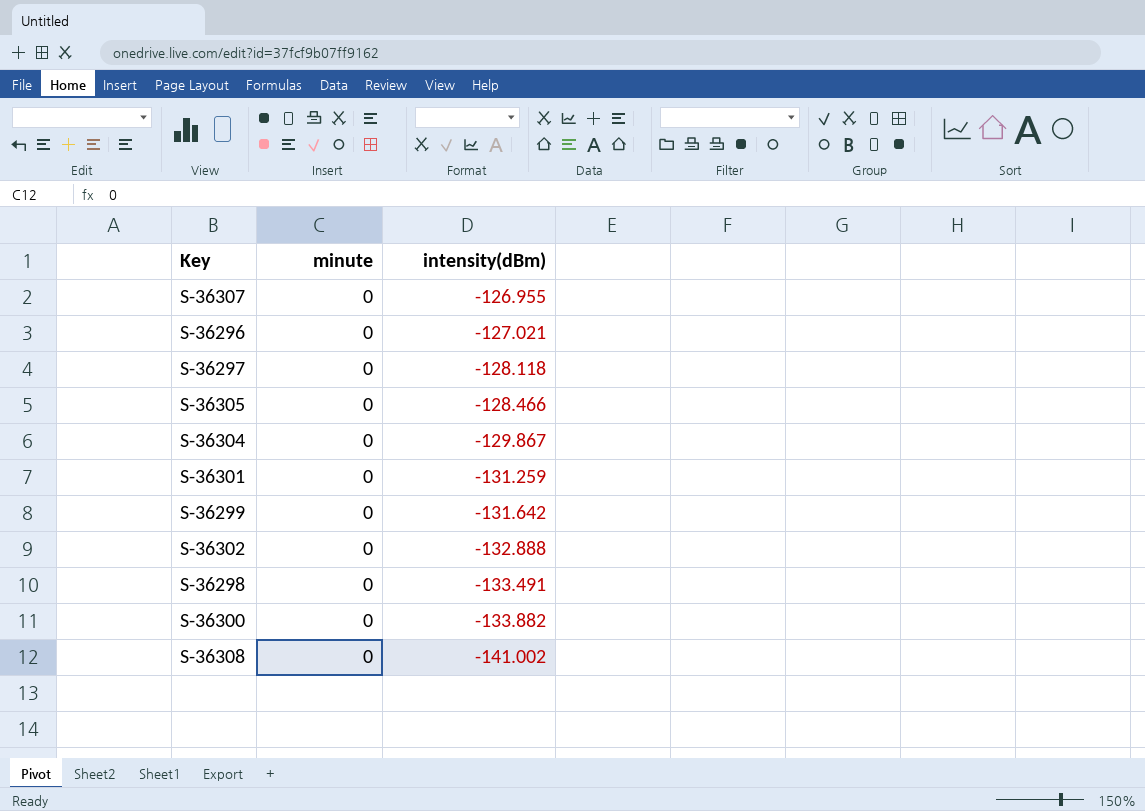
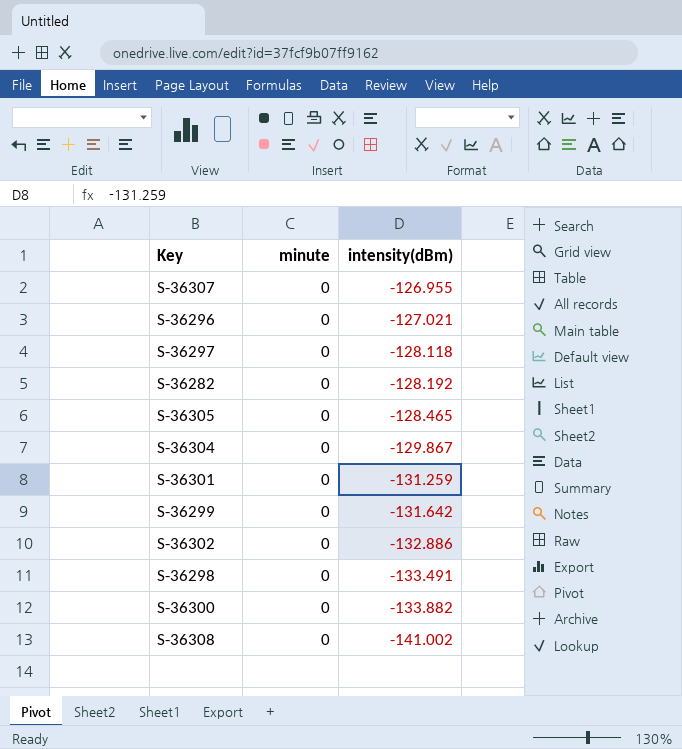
row S-36282: none -> 0 | -128.192
S-36305 | intensity(dBm): -128.466 -> -128.465
S-36302 | intensity(dBm): -132.888 -> -132.886

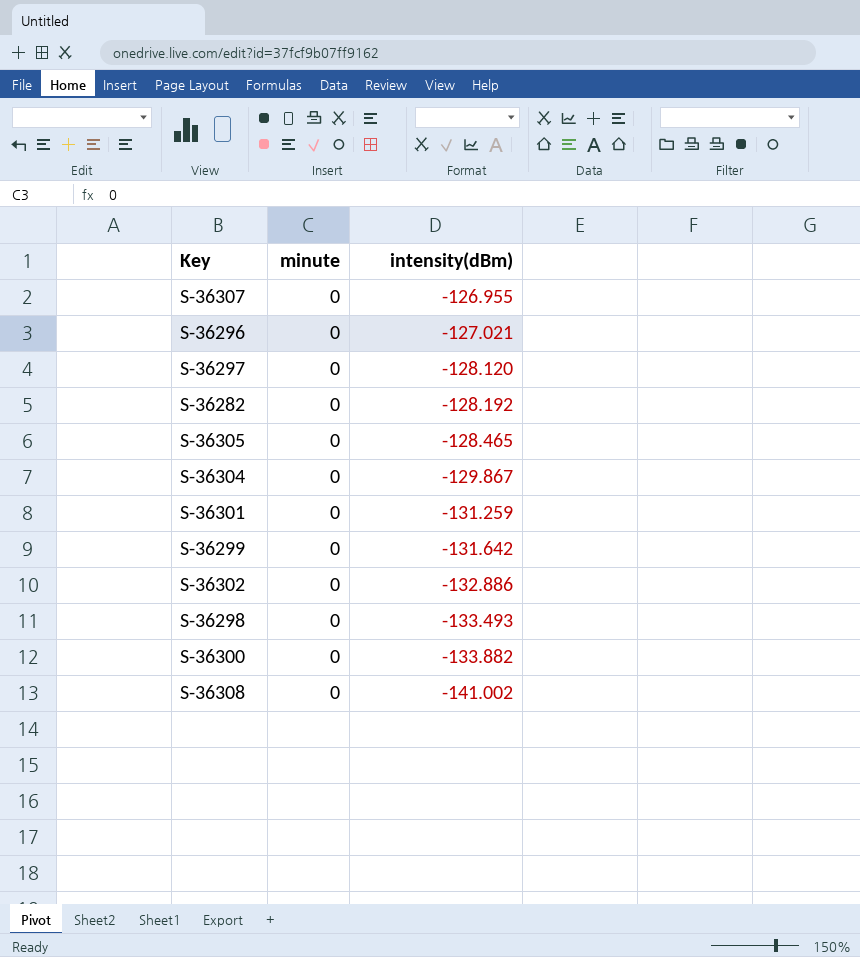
S-36297 | intensity(dBm): -128.118 -> -128.120
S-36298 | intensity(dBm): -133.491 -> -133.493

